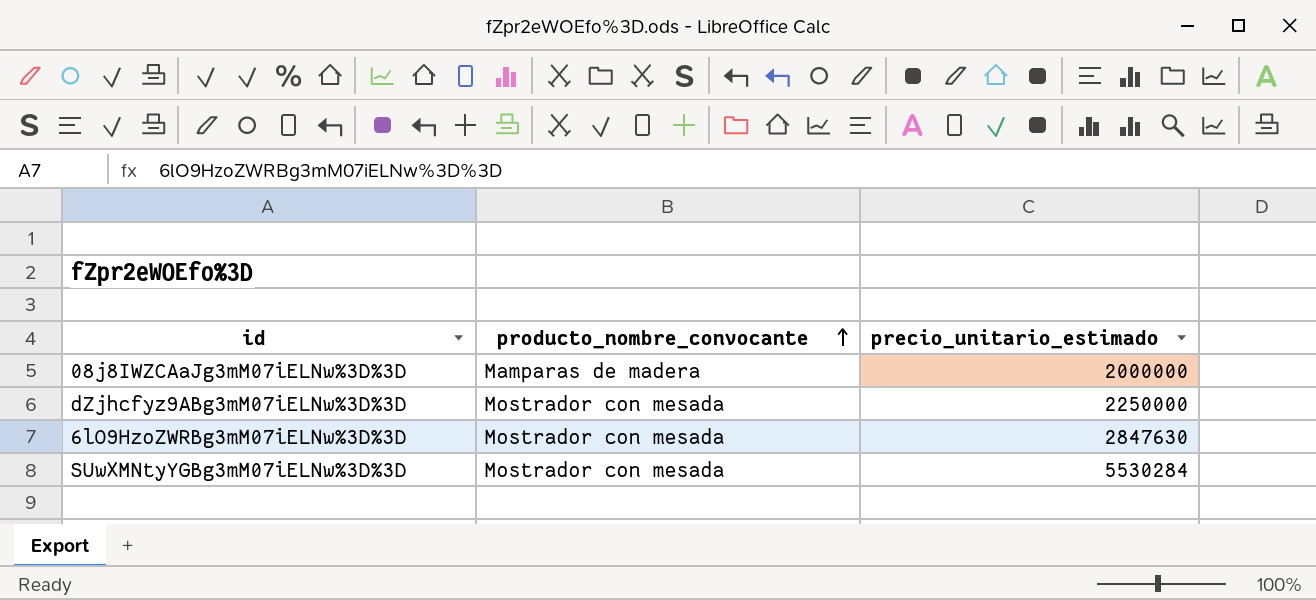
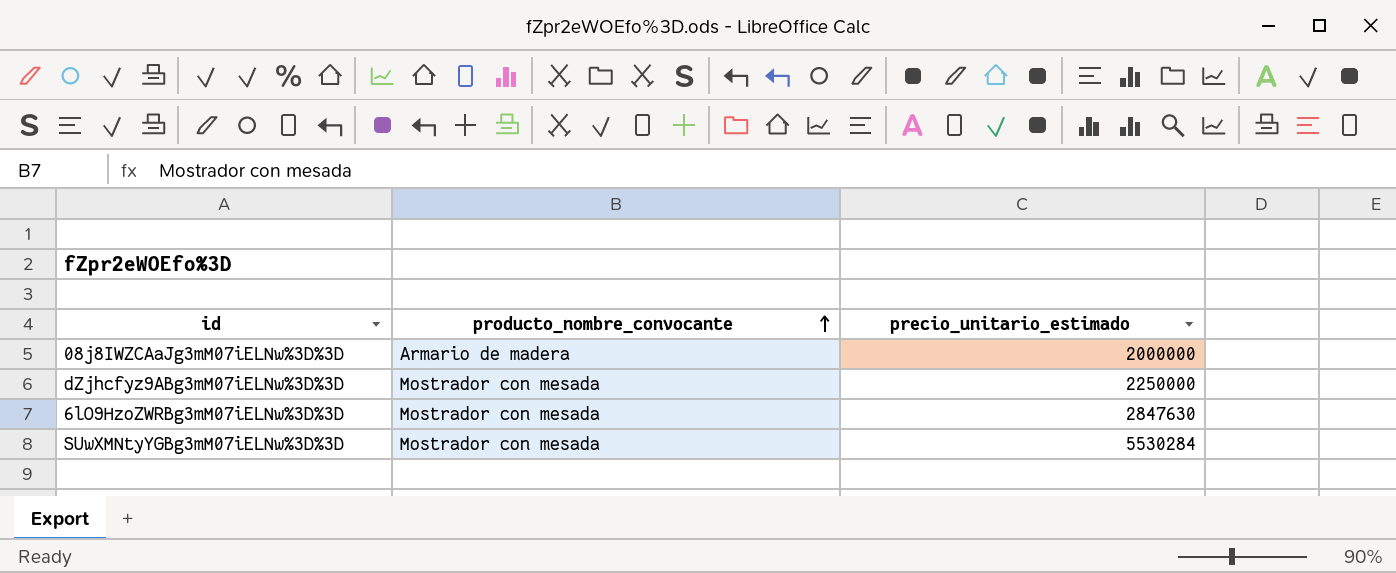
08j8IWZCAaJg3mM07iELNw%3D%3D | producto_nombre_convocante: Mamparas de madera -> Armario de madera

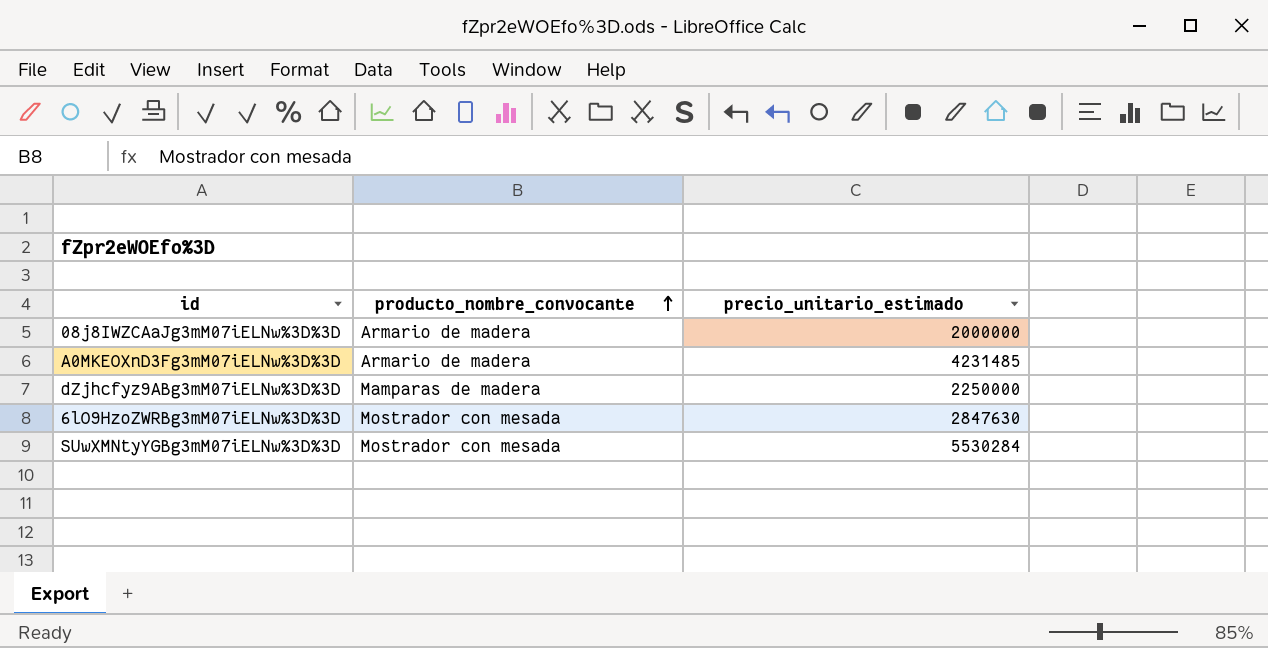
row A0MKEOXnD3Fg3mM07iELNw%3D%3D: none -> Armario de madera | 4231485
dZjhcfyz9ABg3mM07iELNw%3D%3D | producto_nombre_convocante: Mostrador con mesada -> Mamparas de madera

